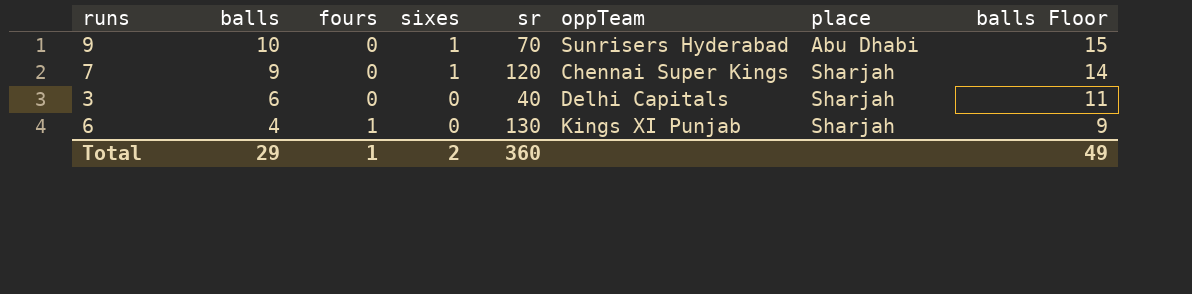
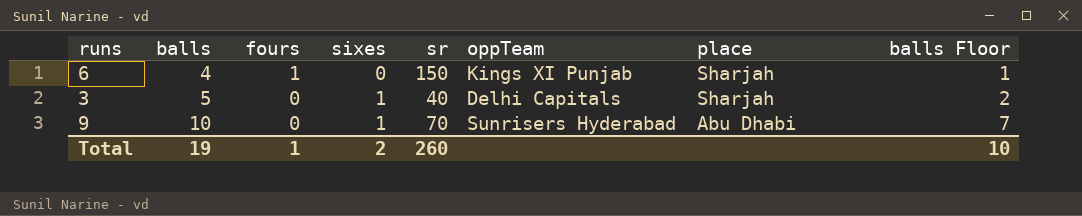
row order: balls descending -> balls ascending
column balls Floor | formula: [balls] + 5 -> [balls] - 3
row 7: 9 | 0 | 1 | 120 | Chennai Super Kings | Sharjah | 14 -> none
6 | sr: 130 -> 150
3 | balls: 6 -> 5
3 | sixes: 0 -> 1
Total | balls: 29 -> 19
Total | sr: 360 -> 260
Total | balls Floor: 49 -> 10

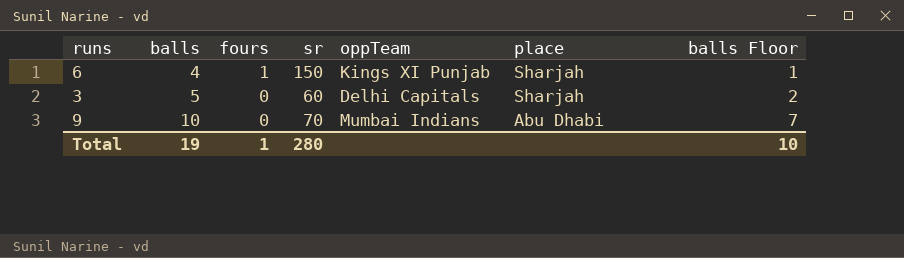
column sixes | position: 4 -> none
3 | sr: 40 -> 60
9 | oppTeam: Sunrisers Hyderabad -> Mumbai Indians
Total | sr: 260 -> 280

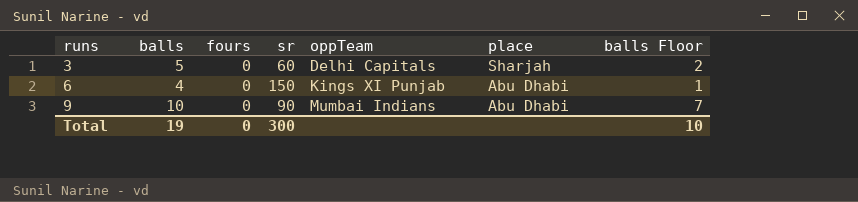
row order: balls ascending -> runs ascending
6 | fours: 1 -> 0
6 | place: Sharjah -> Abu Dhabi
9 | sr: 70 -> 90
Total | fours: 1 -> 0
Total | sr: 280 -> 300

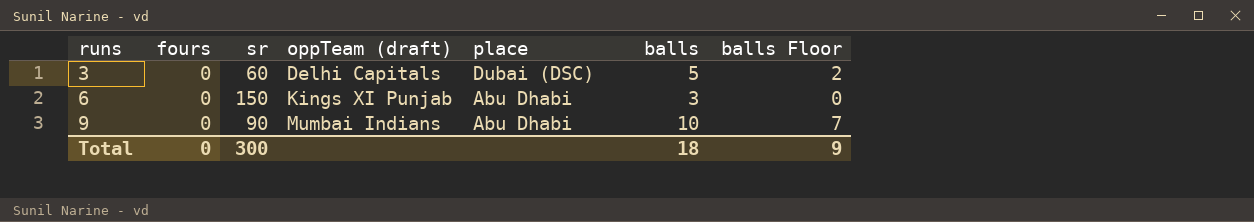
column name: oppTeam -> oppTeam (draft)
column balls | position: 2 -> 6
3 | place: Sharjah -> Dubai (DSC)
6 | balls: 4 -> 3
6 | balls Floor: 1 -> 0
Total | balls: 19 -> 18
Total | balls Floor: 10 -> 9

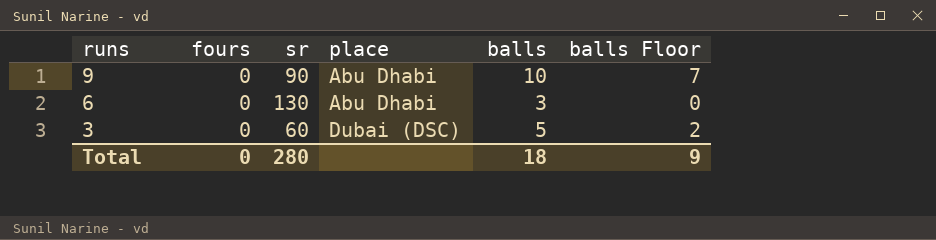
row order: runs ascending -> runs descending
column oppTeam (draft) | position: 4 -> none
6 | sr: 150 -> 130
Total | sr: 300 -> 280

